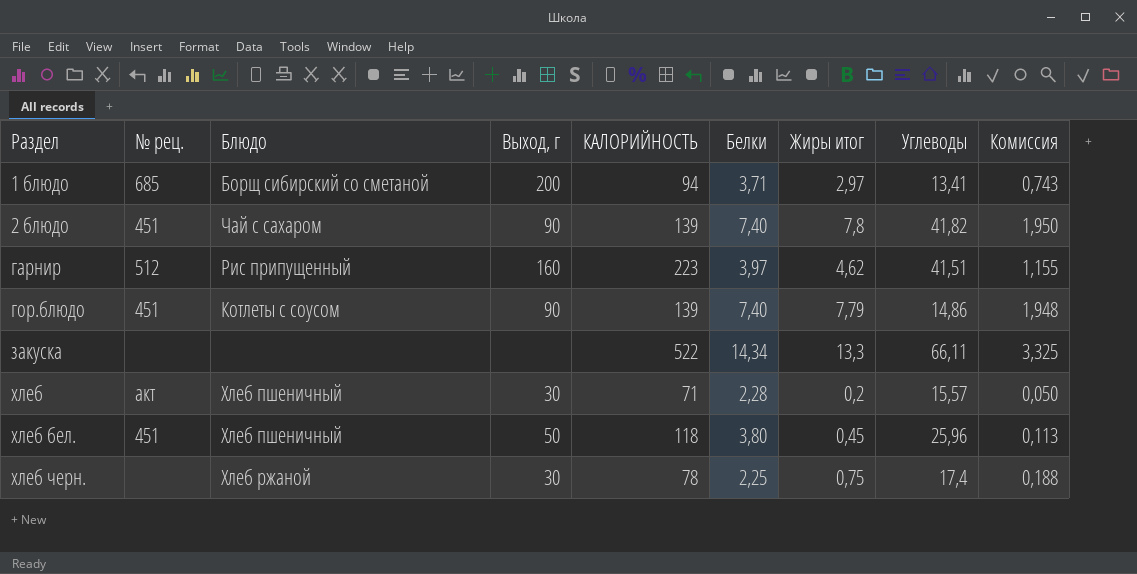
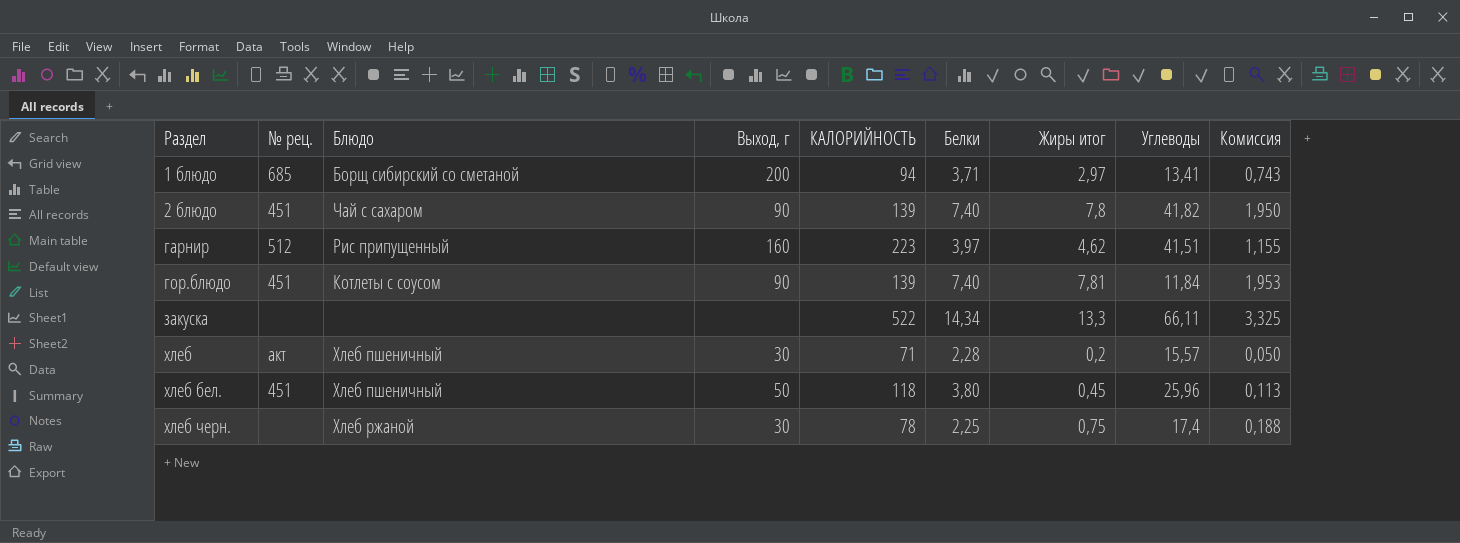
гор.блюдо | Жиры итог: 7,79 -> 7,81
гор.блюдо | Углеводы: 14,86 -> 11,84
гор.блюдо | Комиссия: 1,948 -> 1,953

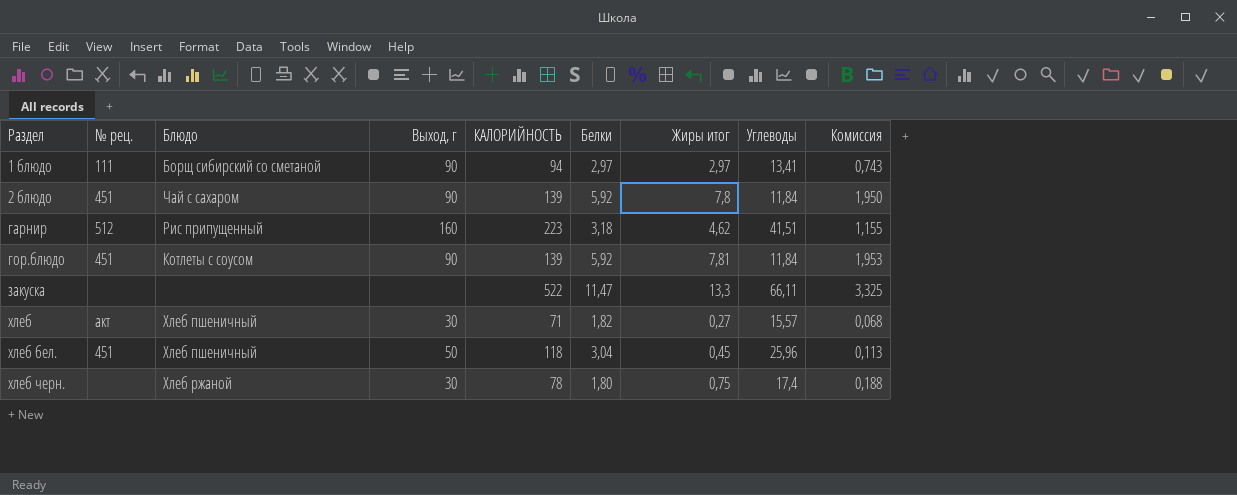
1 блюдо | № рец.: 685 -> 111
1 блюдо | Выход, г: 200 -> 90
1 блюдо | Белки: 3,71 -> 2,97
2 блюдо | Белки: 7,40 -> 5,92
2 блюдо | Углеводы: 41,82 -> 11,84
гарнир | Белки: 3,97 -> 3,18
гор.блюдо | Белки: 7,40 -> 5,92
закуска | Белки: 14,34 -> 11,47
хлеб | Белки: 2,28 -> 1,82
хлеб | Жиры итог: 0,2 -> 0,27
хлеб | Комиссия: 0,050 -> 0,068
хлеб бел. | Белки: 3,80 -> 3,04
хлеб черн. | Белки: 2,25 -> 1,80

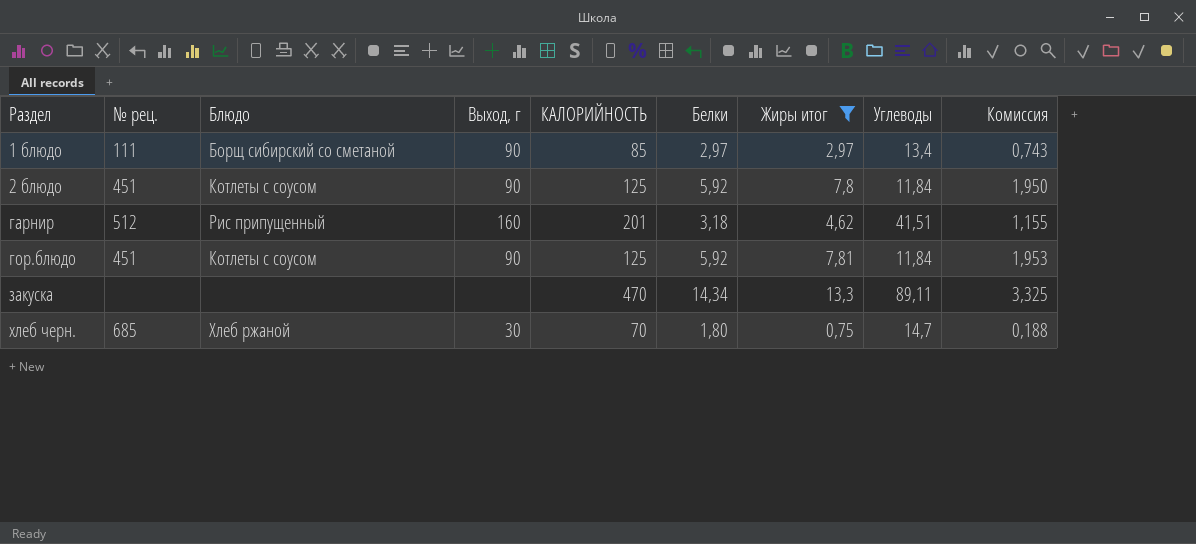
filter: none -> Жиры итог >= 0,75
1 блюдо | КАЛОРИЙНОСТЬ: 94 -> 85
1 блюдо | Углеводы: 13,41 -> 13,4
2 блюдо | Блюдо: Чай с сахаром -> Котлеты с соусом
2 блюдо | КАЛОРИЙНОСТЬ: 139 -> 125
гарнир | КАЛОРИЙНОСТЬ: 223 -> 201
гор.блюдо | КАЛОРИЙНОСТЬ: 139 -> 125
закуска | КАЛОРИЙНОСТЬ: 522 -> 470
закуска | Белки: 11,47 -> 14,34
закуска | Углеводы: 66,11 -> 89,11
хлеб черн. | № рец.: none -> 685
хлеб черн. | КАЛОРИЙНОСТЬ: 78 -> 70
хлеб черн. | Углеводы: 17,4 -> 14,7

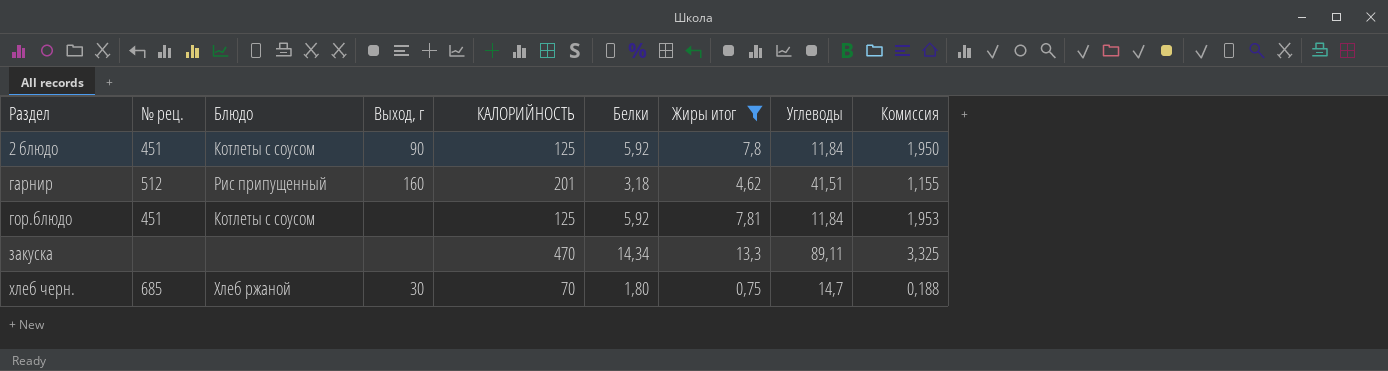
row 1 блюдо: 111 | Борщ сибирский со сметаной | 90 | 85 | 2,97 | 2,97 | 13,4 | 0,743 -> none
гор.блюдо | Выход, г: 90 -> none

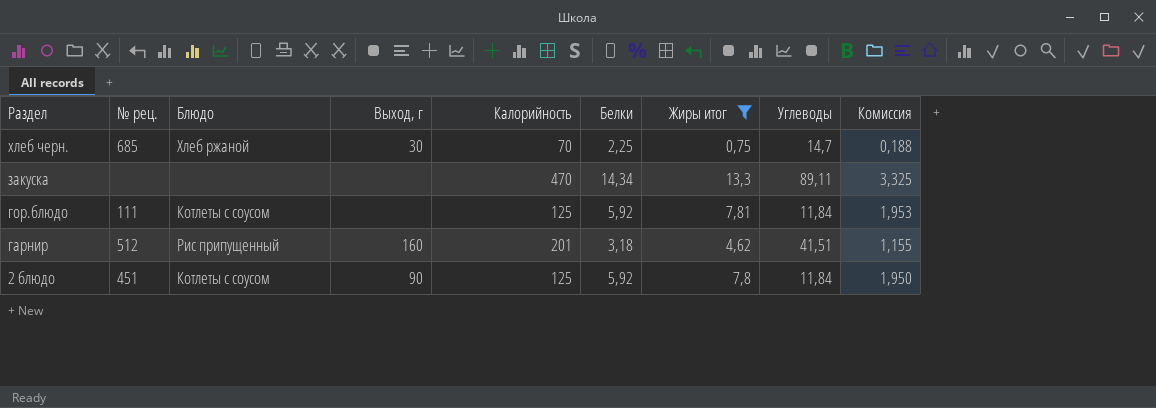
row order: Раздел ascending -> Раздел descending
column name: КАЛОРИЙНОСТЬ -> Калорийность
хлеб черн. | Белки: 1,80 -> 2,25
гор.блюдо | № рец.: 451 -> 111

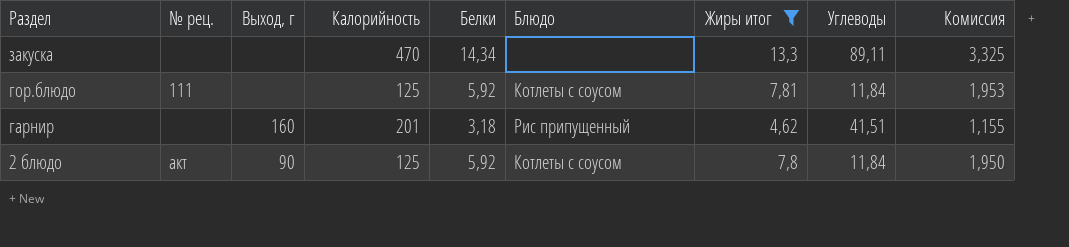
column Блюдо | position: 3 -> 6
row хлеб черн.: 685 | Хлеб ржаной | 30 | 70 | 2,25 | 0,75 | 14,7 | 0,188 -> none
гарнир | № рец.: 512 -> none
2 блюдо | № рец.: 451 -> акт

